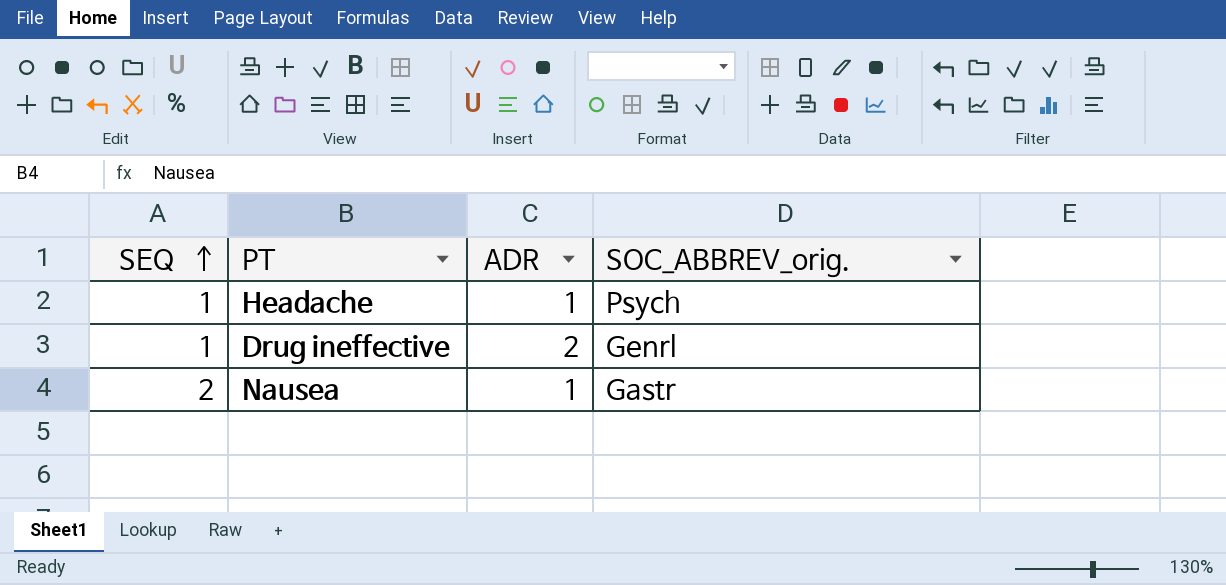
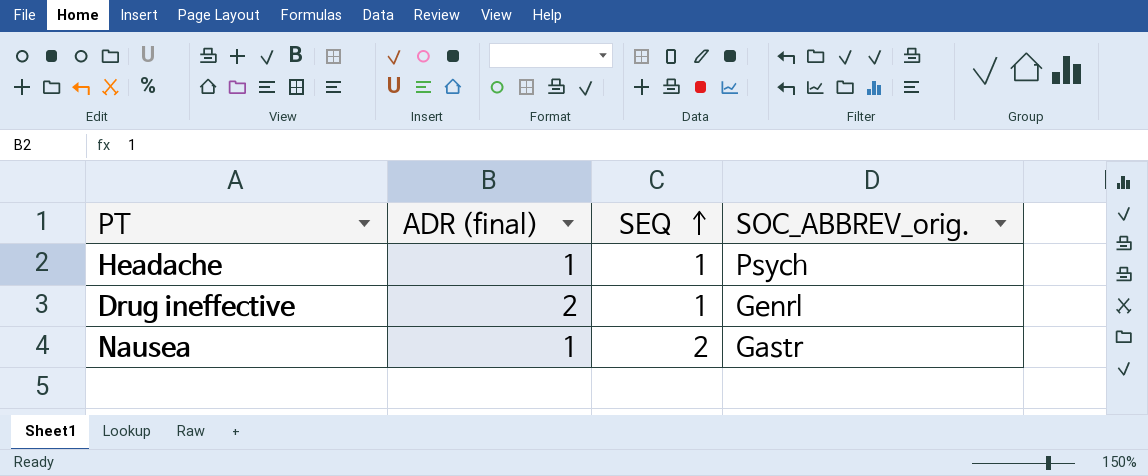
column name: ADR -> ADR (final)
column SEQ | position: 1 -> 3

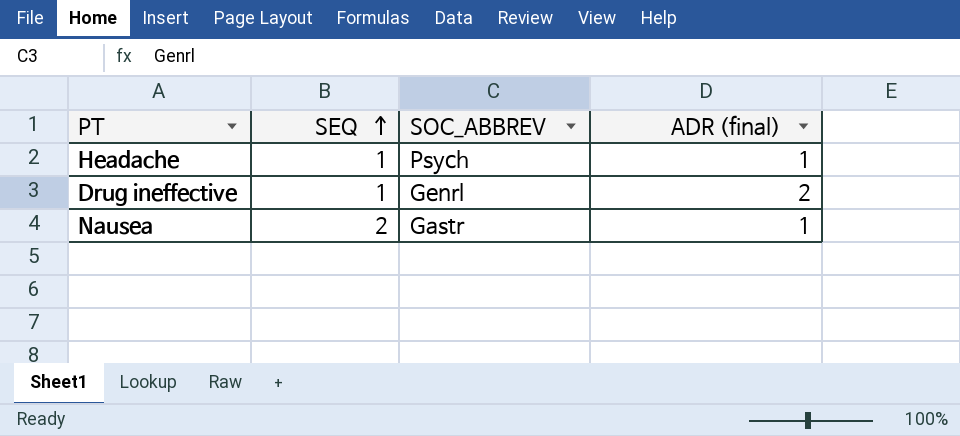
column name: SOC_ABBREV_orig. -> SOC_ABBREV
column ADR (final) | position: 2 -> 4

